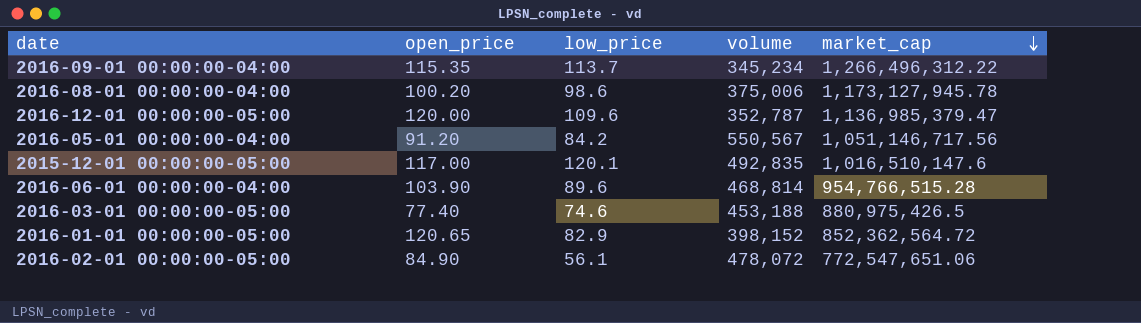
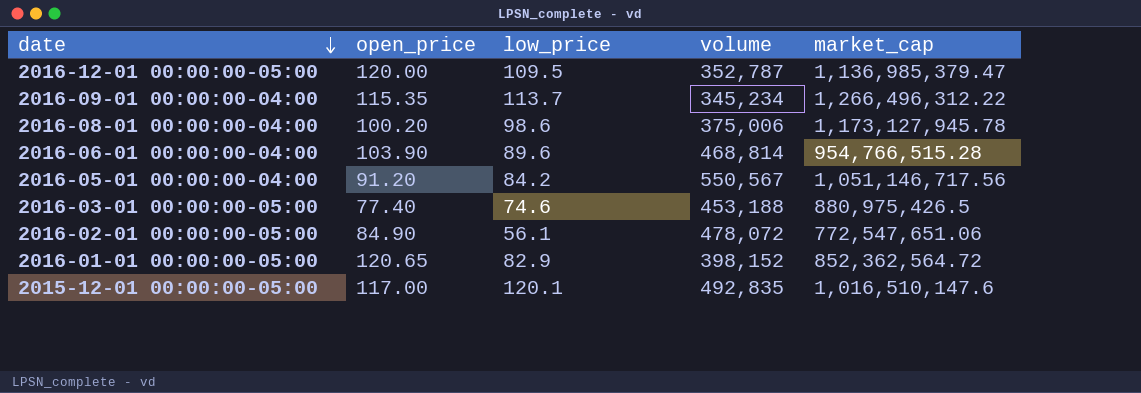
row order: market_cap descending -> date descending
2016-12-01 00:00:00-05:00 | low_price: 109.6 -> 109.5

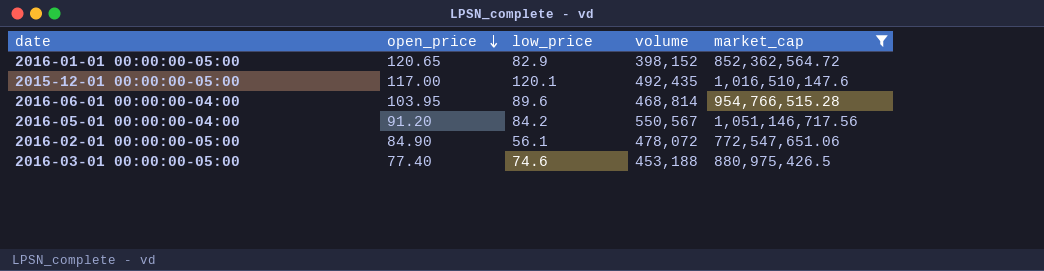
filter: none -> market_cap <= 1,051,146,717.56
row order: date descending -> open_price descending
2015-12-01 00:00:00-05:00 | volume: 492,835 -> 492,435
2016-06-01 00:00:00-04:00 | open_price: 103.90 -> 103.95

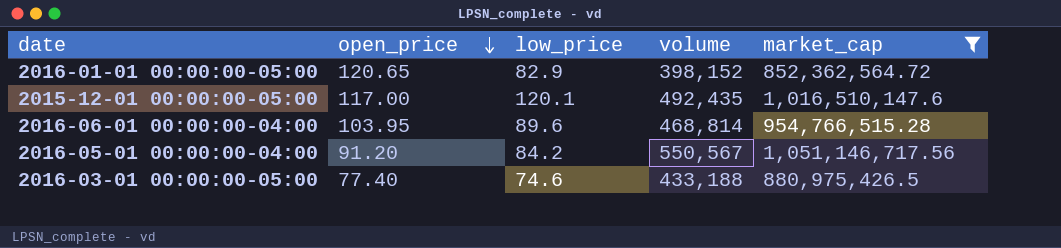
row 2016-02-01 00:00:00-05:00: 84.90 | 56.1 | 478,072 | 772,547,651.06 -> none
2016-03-01 00:00:00-05:00 | volume: 453,188 -> 433,188

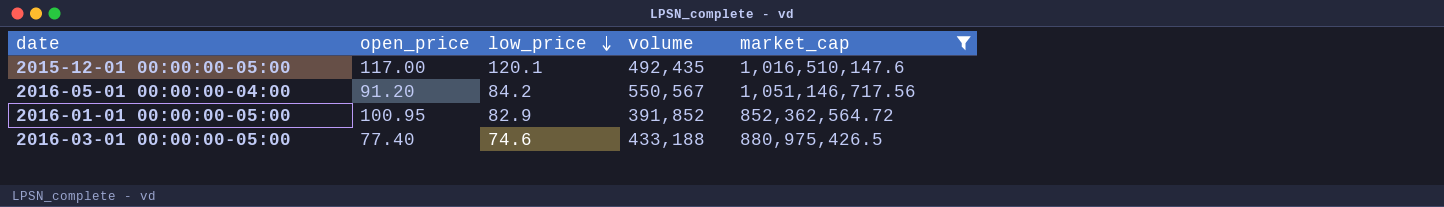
row order: open_price descending -> low_price descending
row 2016-06-01 00:00:00-04:00: 103.95 | 89.6 | 468,814 | 954,766,515.28 -> none
2016-01-01 00:00:00-05:00 | open_price: 120.65 -> 100.95
2016-01-01 00:00:00-05:00 | volume: 398,152 -> 391,852

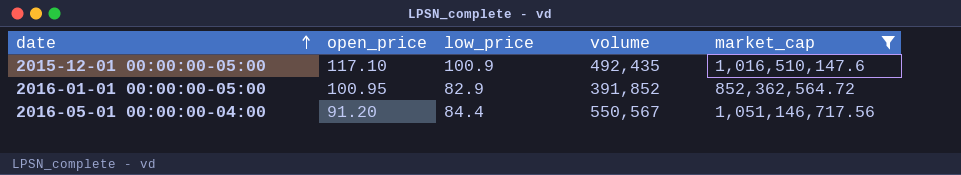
row order: low_price descending -> date ascending
row 2016-03-01 00:00:00-05:00: 77.40 | 74.6 | 433,188 | 880,975,426.5 -> none
2015-12-01 00:00:00-05:00 | open_price: 117.00 -> 117.10
2015-12-01 00:00:00-05:00 | low_price: 120.1 -> 100.9
2016-05-01 00:00:00-04:00 | low_price: 84.2 -> 84.4

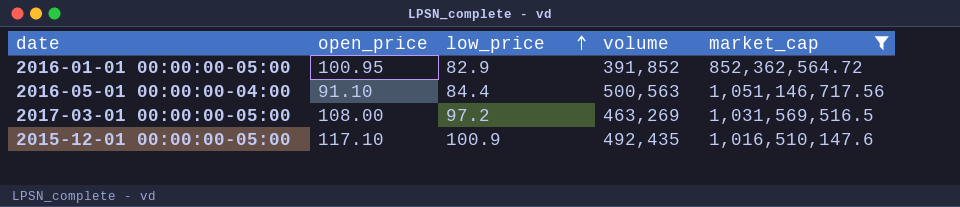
row order: date ascending -> low_price ascending
2016-05-01 00:00:00-04:00 | open_price: 91.20 -> 91.10
2016-05-01 00:00:00-04:00 | volume: 550,567 -> 500,563
row 2017-03-01 00:00:00-05:00: none -> 108.00 | 97.2 | 463,269 | 1,031,569,516.5

